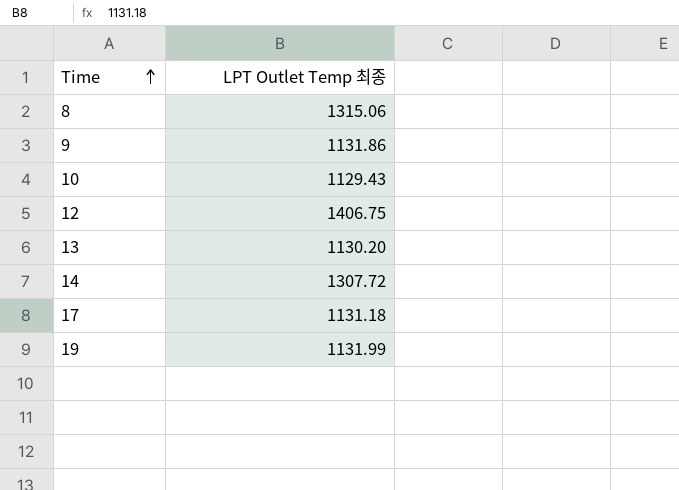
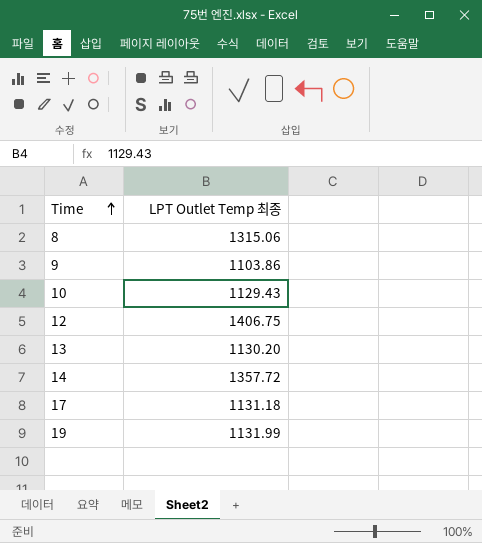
9 | LPT Outlet Temp 최종: 1131.86 -> 1103.86
14 | LPT Outlet Temp 최종: 1307.72 -> 1357.72

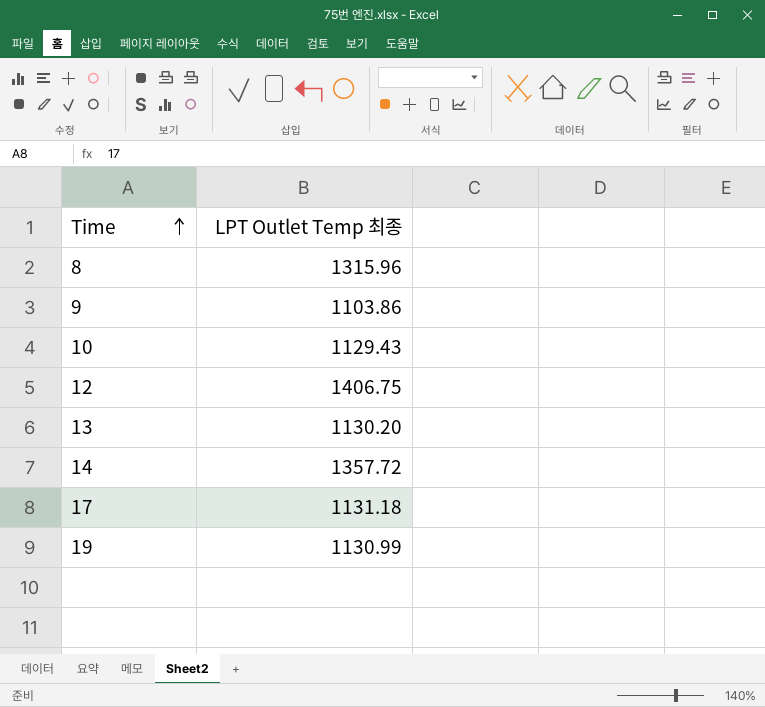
8 | LPT Outlet Temp 최종: 1315.06 -> 1315.96
19 | LPT Outlet Temp 최종: 1131.99 -> 1130.99

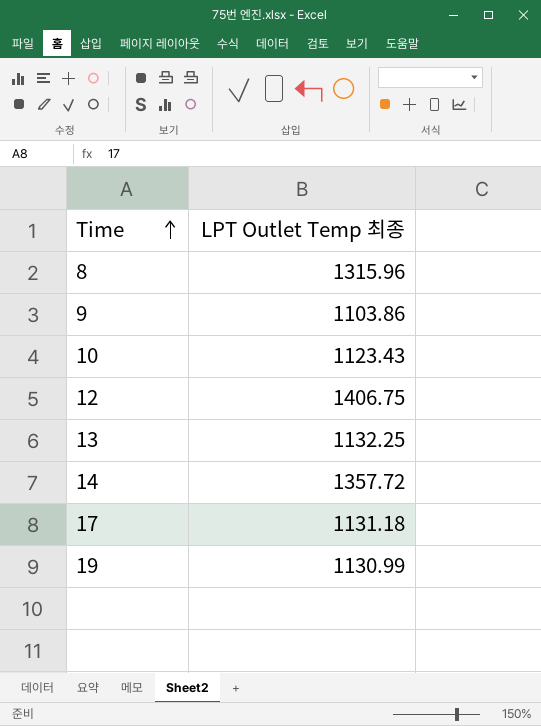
10 | LPT Outlet Temp 최종: 1129.43 -> 1123.43
13 | LPT Outlet Temp 최종: 1130.20 -> 1132.25

